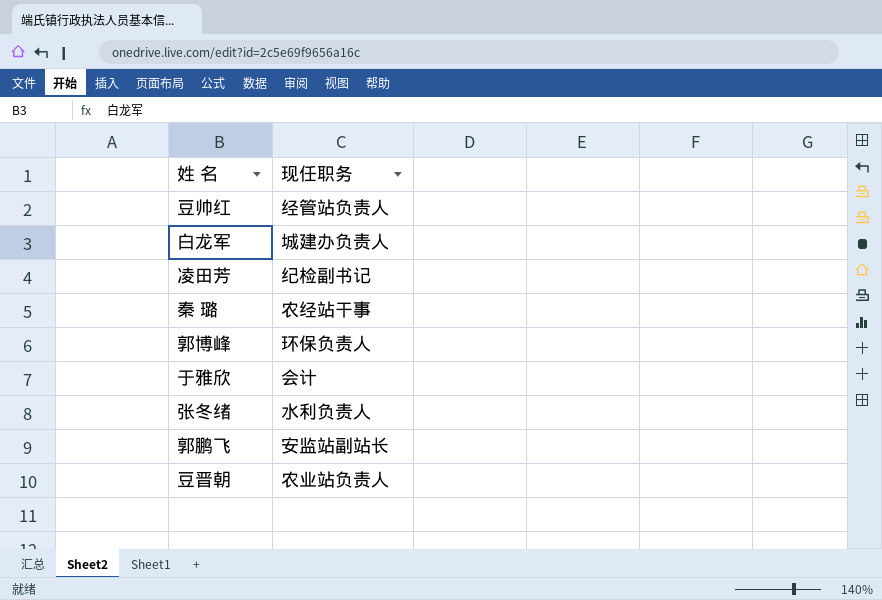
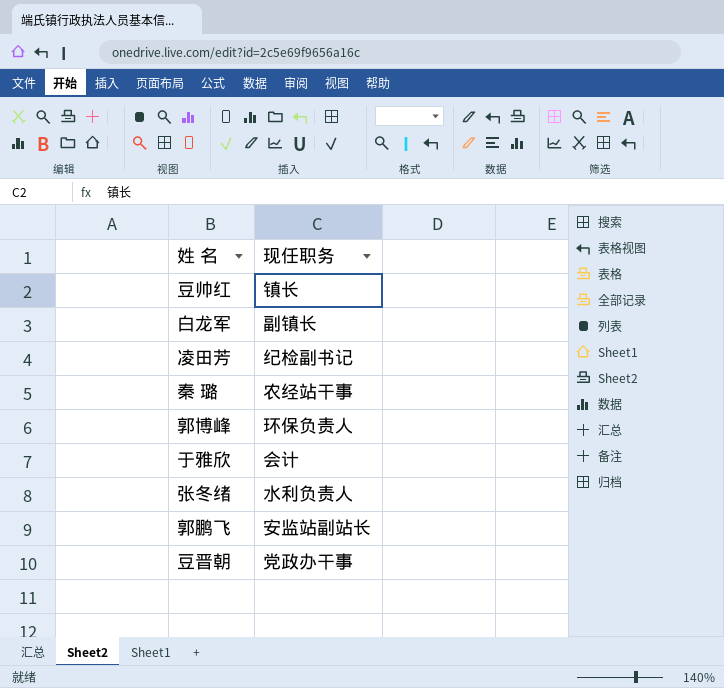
豆帅红 | 现任职务: 经管站负责人 -> 镇长
白龙军 | 现任职务: 城建办负责人 -> 副镇长
豆晋朝 | 现任职务: 农业站负责人 -> 党政办干事

